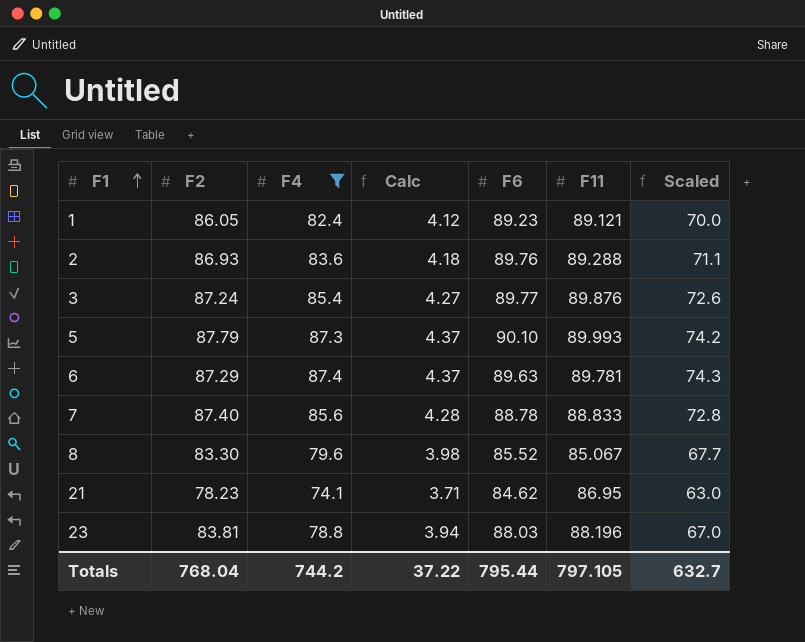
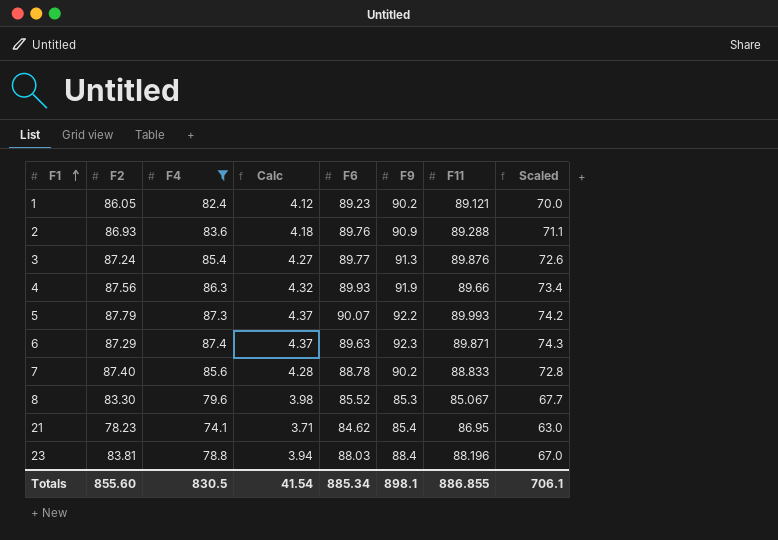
column F9 | position: none -> 6
row 4: none -> 87.56 | 86.3 | 4.32 | 89.93 | 91.9 | 89.66 | 73.4
5 | F6: 90.10 -> 90.07
6 | F11: 89.781 -> 89.871
Totals | F2: 768.04 -> 855.60
Totals | F4: 744.2 -> 830.5
Totals | Calc: 37.22 -> 41.54
Totals | F6: 795.44 -> 885.34
Totals | F11: 797.105 -> 886.855
Totals | Scaled: 632.7 -> 706.1

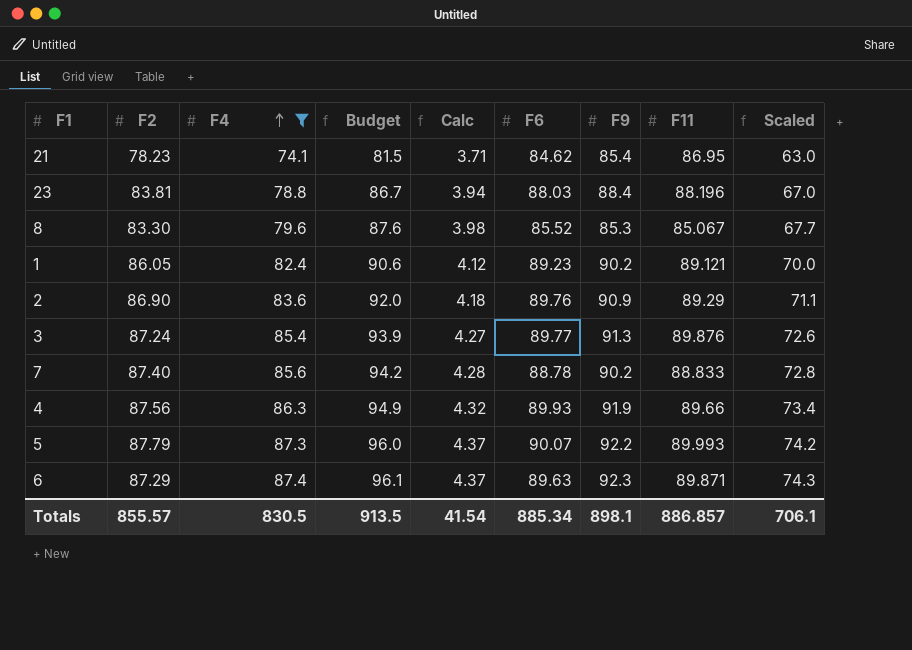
row order: F1 ascending -> F4 ascending
column Budget | formula: none -> [F4] * 1.1
2 | F2: 86.93 -> 86.90
2 | F11: 89.288 -> 89.29
Totals | F2: 855.60 -> 855.57
Totals | F11: 886.855 -> 886.857

